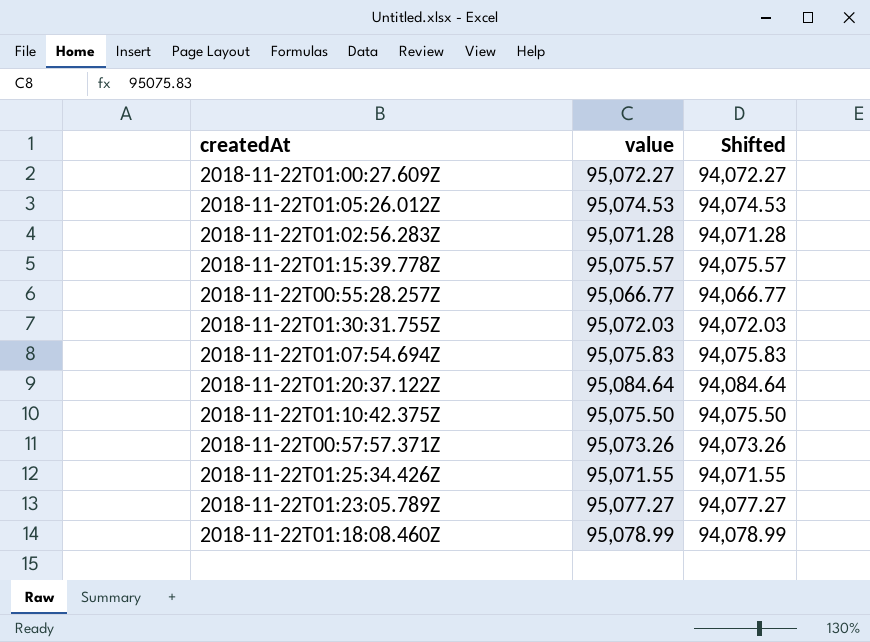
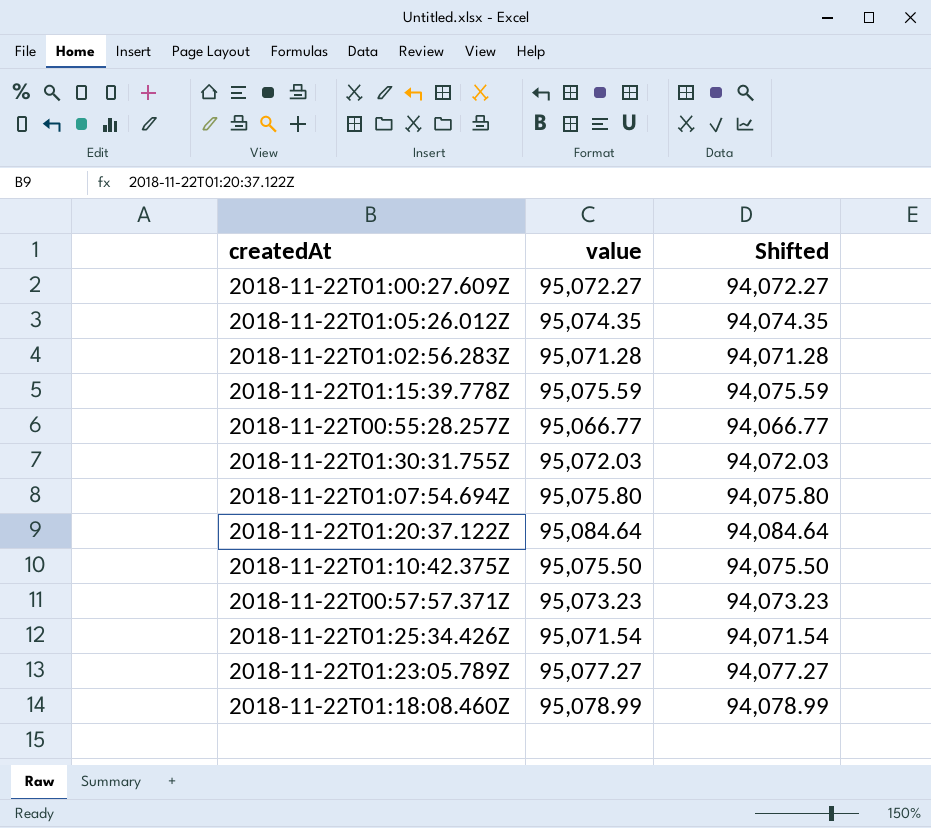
2018-11-22T01:05:26.012Z | value: 95,074.53 -> 95,074.35
2018-11-22T01:05:26.012Z | Shifted: 94,074.53 -> 94,074.35
2018-11-22T01:15:39.778Z | value: 95,075.57 -> 95,075.59
2018-11-22T01:15:39.778Z | Shifted: 94,075.57 -> 94,075.59
2018-11-22T01:07:54.694Z | value: 95,075.83 -> 95,075.80
2018-11-22T01:07:54.694Z | Shifted: 94,075.83 -> 94,075.80
2018-11-22T00:57:57.371Z | value: 95,073.26 -> 95,073.23
2018-11-22T00:57:57.371Z | Shifted: 94,073.26 -> 94,073.23
2018-11-22T01:25:34.426Z | value: 95,071.55 -> 95,071.54
2018-11-22T01:25:34.426Z | Shifted: 94,071.55 -> 94,071.54

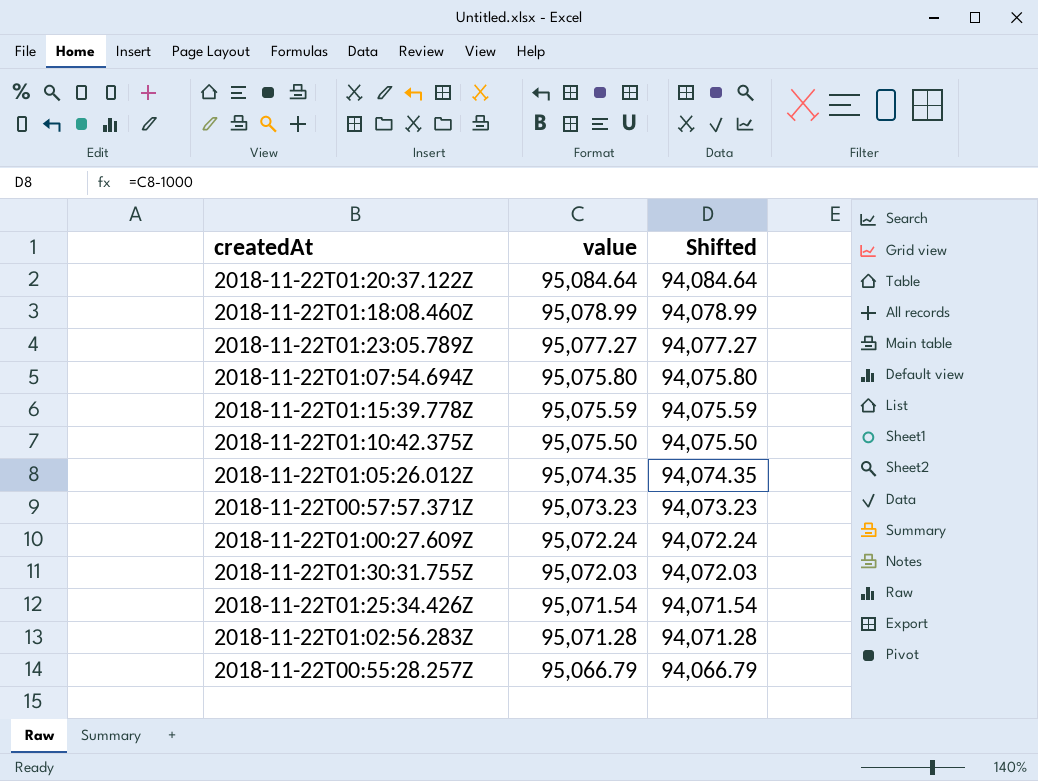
row order: none -> value descending
2018-11-22T01:00:27.609Z | value: 95,072.27 -> 95,072.24
2018-11-22T01:00:27.609Z | Shifted: 94,072.27 -> 94,072.24
2018-11-22T00:55:28.257Z | value: 95,066.77 -> 95,066.79
2018-11-22T00:55:28.257Z | Shifted: 94,066.77 -> 94,066.79

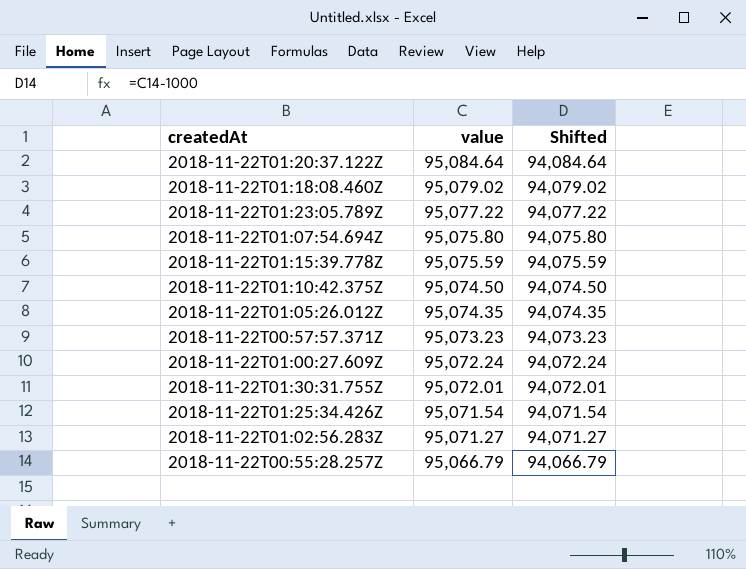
2018-11-22T01:18:08.460Z | value: 95,078.99 -> 95,079.02
2018-11-22T01:18:08.460Z | Shifted: 94,078.99 -> 94,079.02
2018-11-22T01:23:05.789Z | value: 95,077.27 -> 95,077.22
2018-11-22T01:23:05.789Z | Shifted: 94,077.27 -> 94,077.22
2018-11-22T01:10:42.375Z | value: 95,075.50 -> 95,074.50
2018-11-22T01:10:42.375Z | Shifted: 94,075.50 -> 94,074.50
2018-11-22T01:30:31.755Z | value: 95,072.03 -> 95,072.01
2018-11-22T01:30:31.755Z | Shifted: 94,072.03 -> 94,072.01
2018-11-22T01:02:56.283Z | value: 95,071.28 -> 95,071.27
2018-11-22T01:02:56.283Z | Shifted: 94,071.28 -> 94,071.27

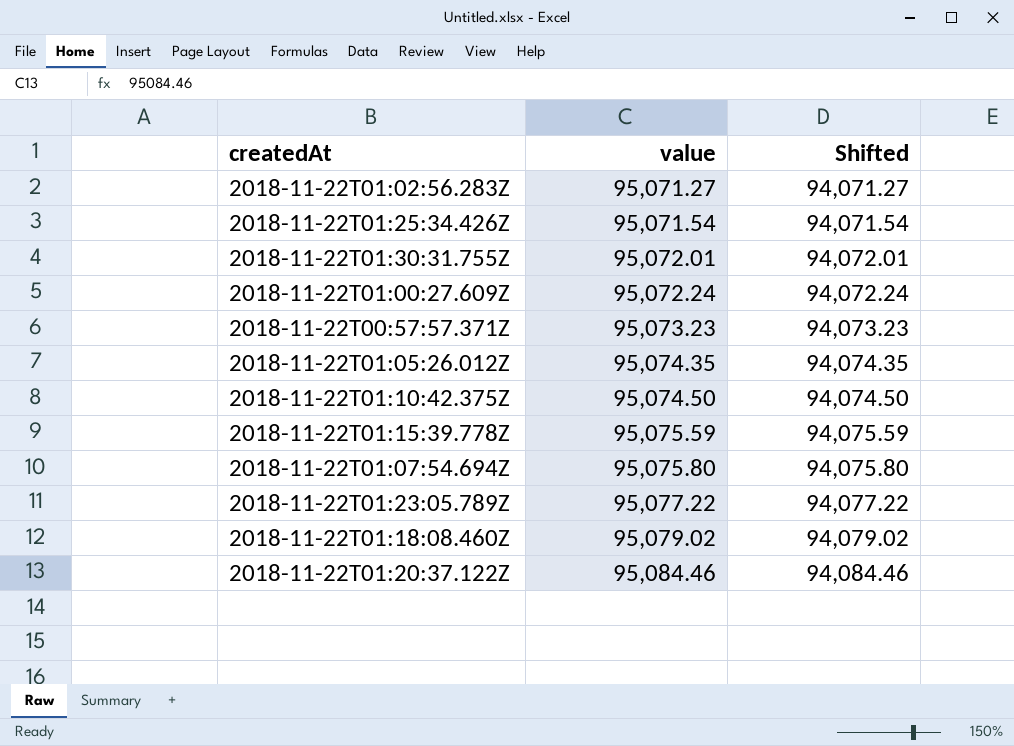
row order: value descending -> value ascending
row 2018-11-22T00:55:28.257Z: 95,066.79 | 94,066.79 -> none
2018-11-22T01:20:37.122Z | value: 95,084.64 -> 95,084.46
2018-11-22T01:20:37.122Z | Shifted: 94,084.64 -> 94,084.46

